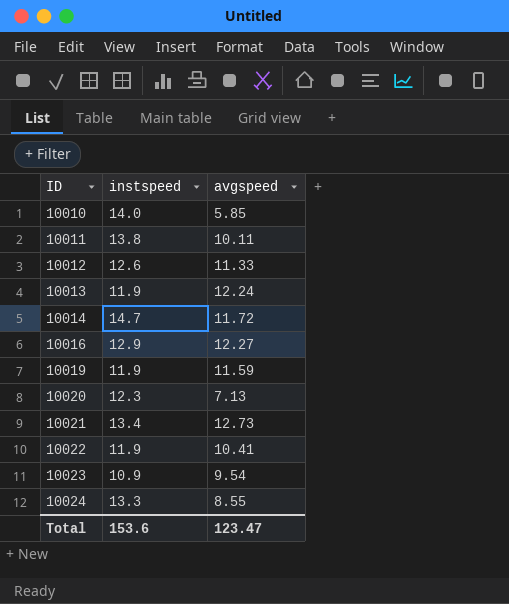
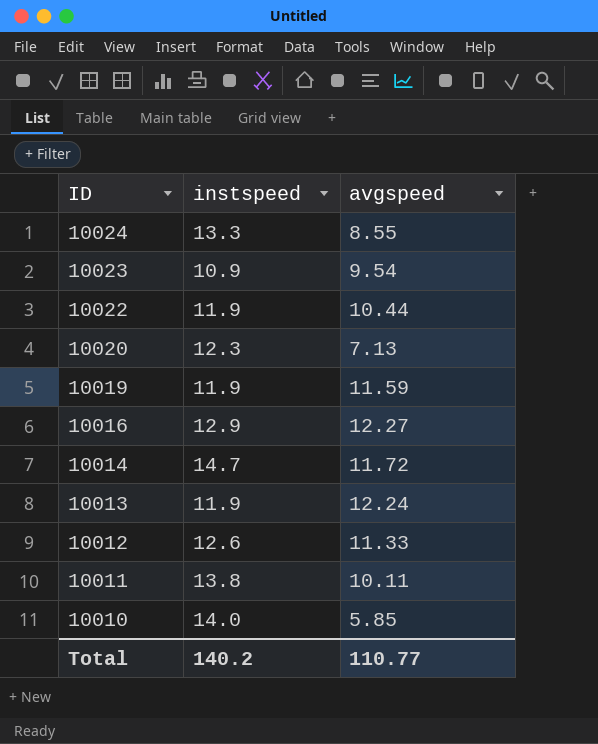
row order: ID ascending -> ID descending
row 10021: 13.4 | 12.73 -> none
10022 | avgspeed: 10.41 -> 10.44
Total | instspeed: 153.6 -> 140.2
Total | avgspeed: 123.47 -> 110.77

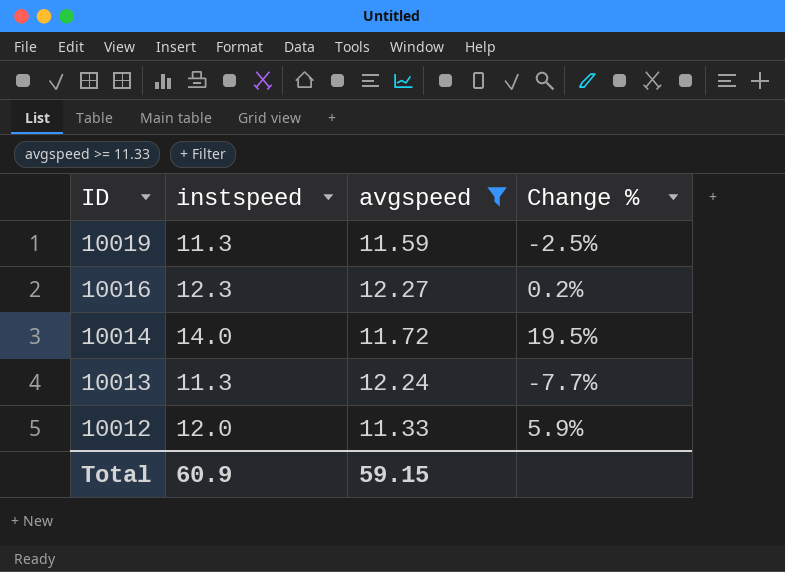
filter: none -> avgspeed >= 11.33
column Change % | formula: none -> ([instspeed] - [avgspeed]) / [avgspeed]
10019 | instspeed: 11.9 -> 11.3
10016 | instspeed: 12.9 -> 12.3
10014 | instspeed: 14.7 -> 14.0
10013 | instspeed: 11.9 -> 11.3
10012 | instspeed: 12.6 -> 12.0
Total | instspeed: 140.2 -> 60.9
Total | avgspeed: 110.77 -> 59.15

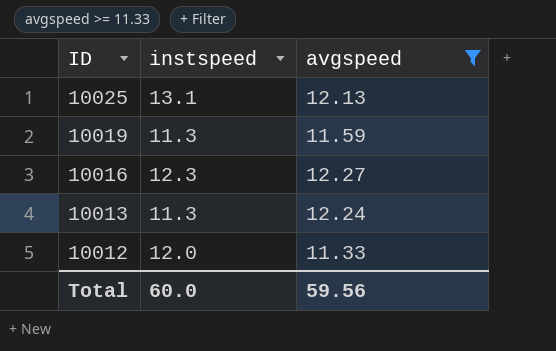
column Change % | formula: ([instspeed] - [avgspeed]) / [avgspeed] -> none
row 10014: 14.0 | 11.72 | 19.5% -> none
row 10025: none -> 13.1 | 12.13
Total | instspeed: 60.9 -> 60.0
Total | avgspeed: 59.15 -> 59.56

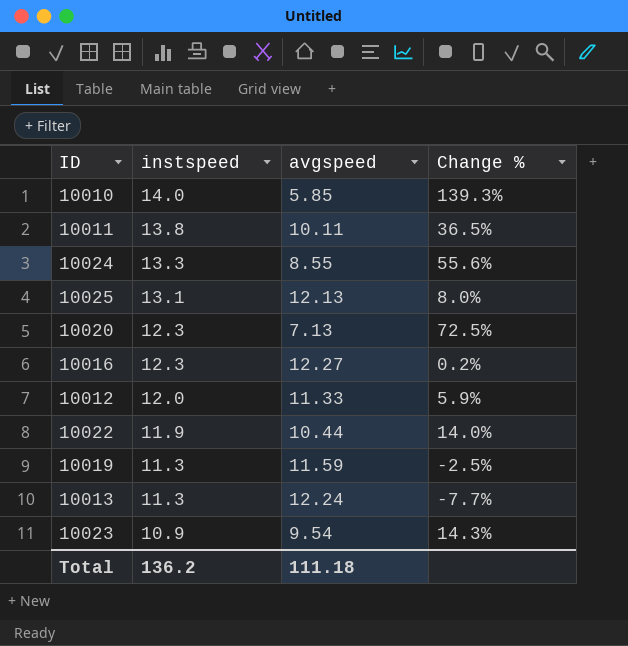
filter: avgspeed >= 11.33 -> none
row order: ID descending -> instspeed descending
column Change % | formula: none -> ([instspeed] - [avgspeed]) / [avgspeed]
Total | instspeed: 60.0 -> 136.2
Total | avgspeed: 59.56 -> 111.18

